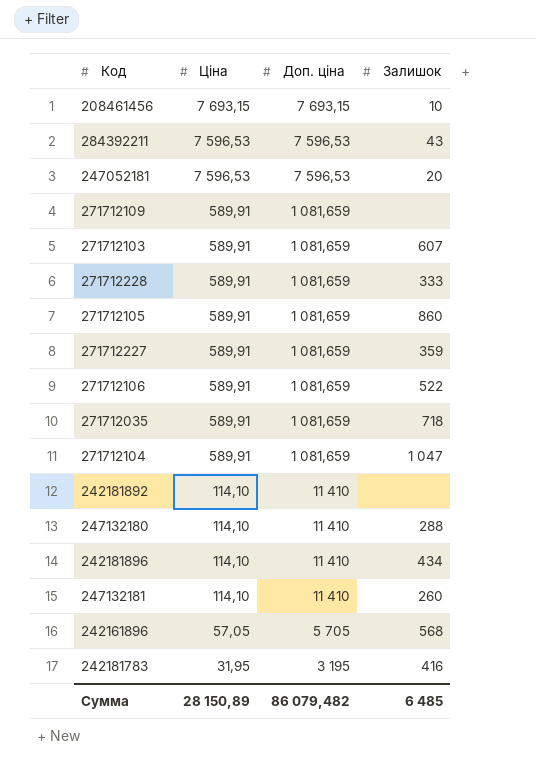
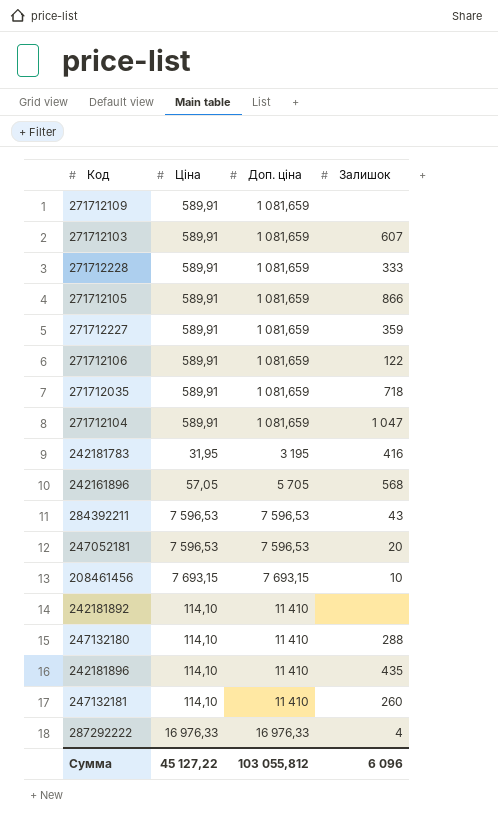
row order: Ціна descending -> Доп. ціна ascending
271712105 | Залишок: 860 -> 866
271712106 | Залишок: 522 -> 122
242181896 | Залишок: 434 -> 435
row 287292222: none -> 16 976,33 | 16 976,33 | 4
Сумма | Ціна: 28 150,89 -> 45 127,22
Сумма | Доп. ціна: 86 079,482 -> 103 055,812
Сумма | Залишок: 6 485 -> 6 096

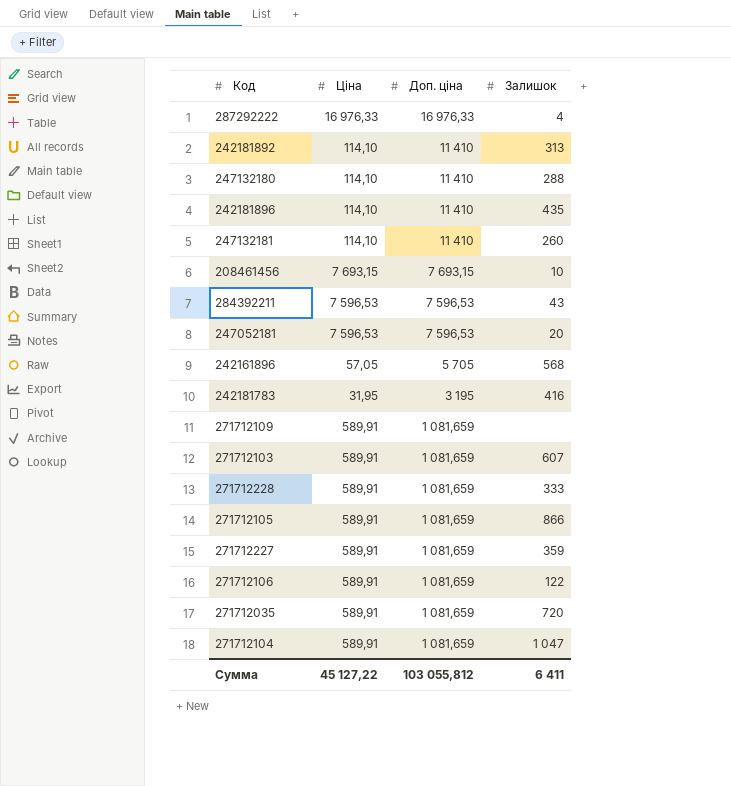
row order: Доп. ціна ascending -> Доп. ціна descending
242181892 | Залишок: none -> 313
271712035 | Залишок: 718 -> 720
Сумма | Залишок: 6 096 -> 6 411

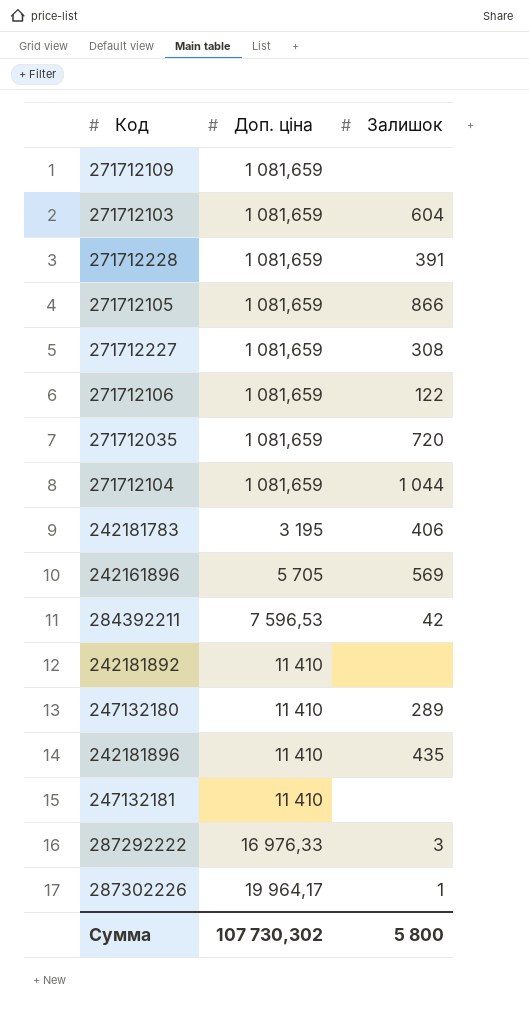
row order: Доп. ціна descending -> Доп. ціна ascending
column Ціна | position: 2 -> none
row 208461456: 7 693,15 | 7 693,15 | 10 -> none
row 247052181: 7 596,53 | 7 596,53 | 20 -> none
271712103 | Залишок: 607 -> 604
271712228 | Залишок: 333 -> 391
271712227 | Залишок: 359 -> 308
271712104 | Залишок: 1 047 -> 1 044
242181783 | Залишок: 416 -> 406
242161896 | Залишок: 568 -> 569
284392211 | Залишок: 43 -> 42
242181892 | Залишок: 313 -> none
247132180 | Залишок: 288 -> 289
247132181 | Залишок: 260 -> none
287292222 | Залишок: 4 -> 3
row 287302226: none -> 19 964,17 | 1
Сумма | Доп. ціна: 103 055,812 -> 107 730,302
Сумма | Залишок: 6 411 -> 5 800

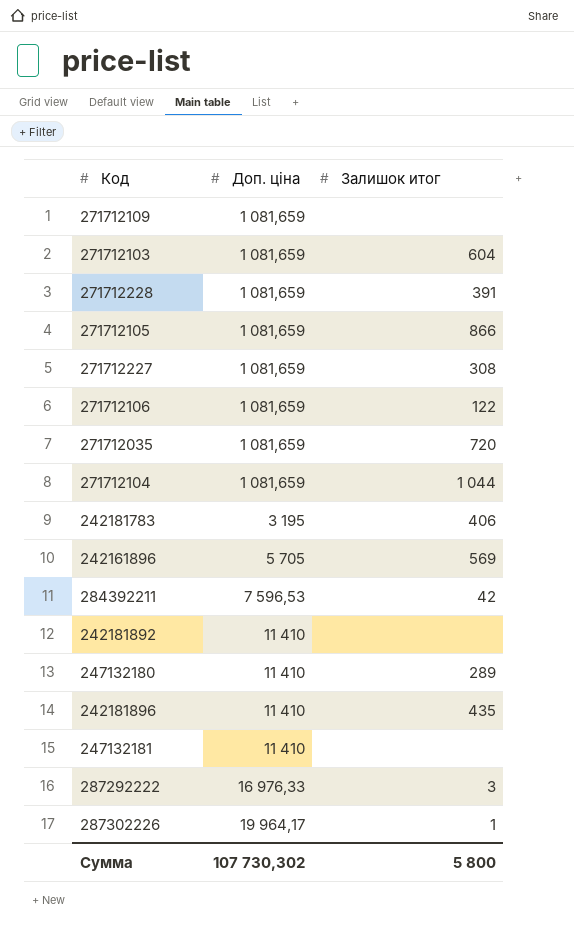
column name: Залишок -> Залишок итог

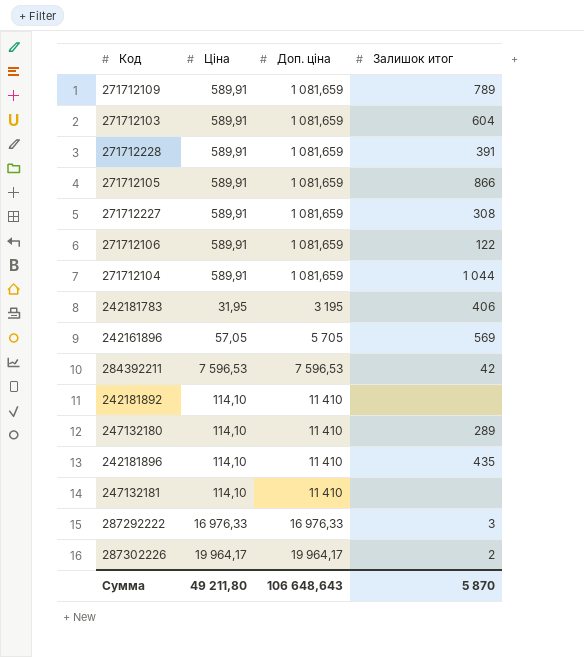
column Ціна | position: none -> 2
row 271712035: 1 081,659 | 720 -> none
271712109 | Залишок итог: none -> 789
287302226 | Залишок итог: 1 -> 2
Сумма | Доп. ціна: 107 730,302 -> 106 648,643
Сумма | Залишок итог: 5 800 -> 5 870

